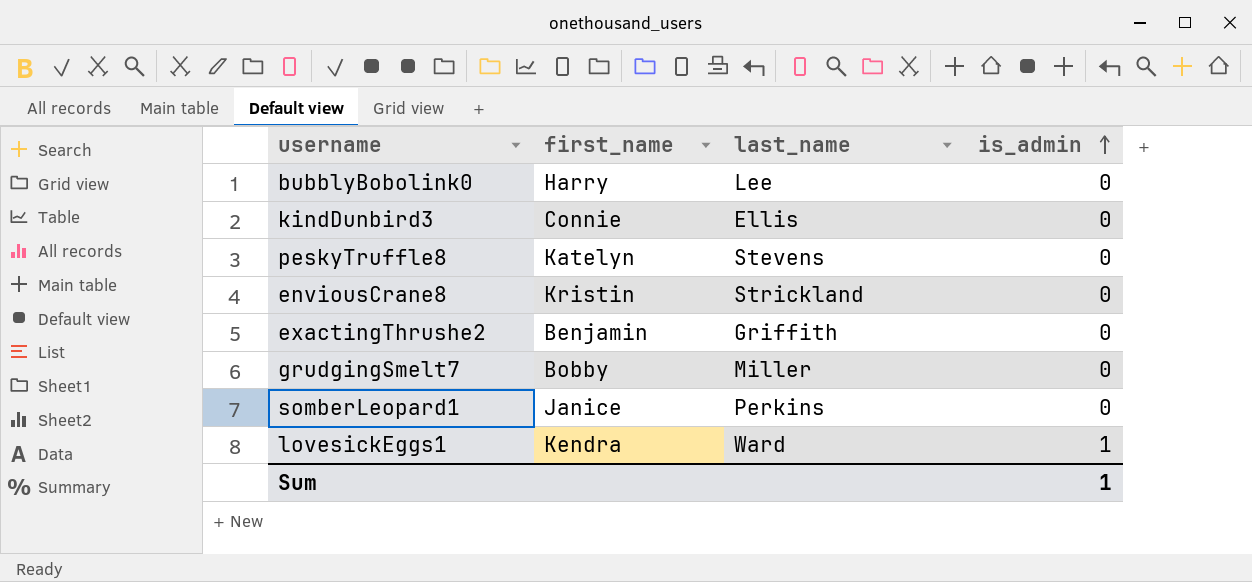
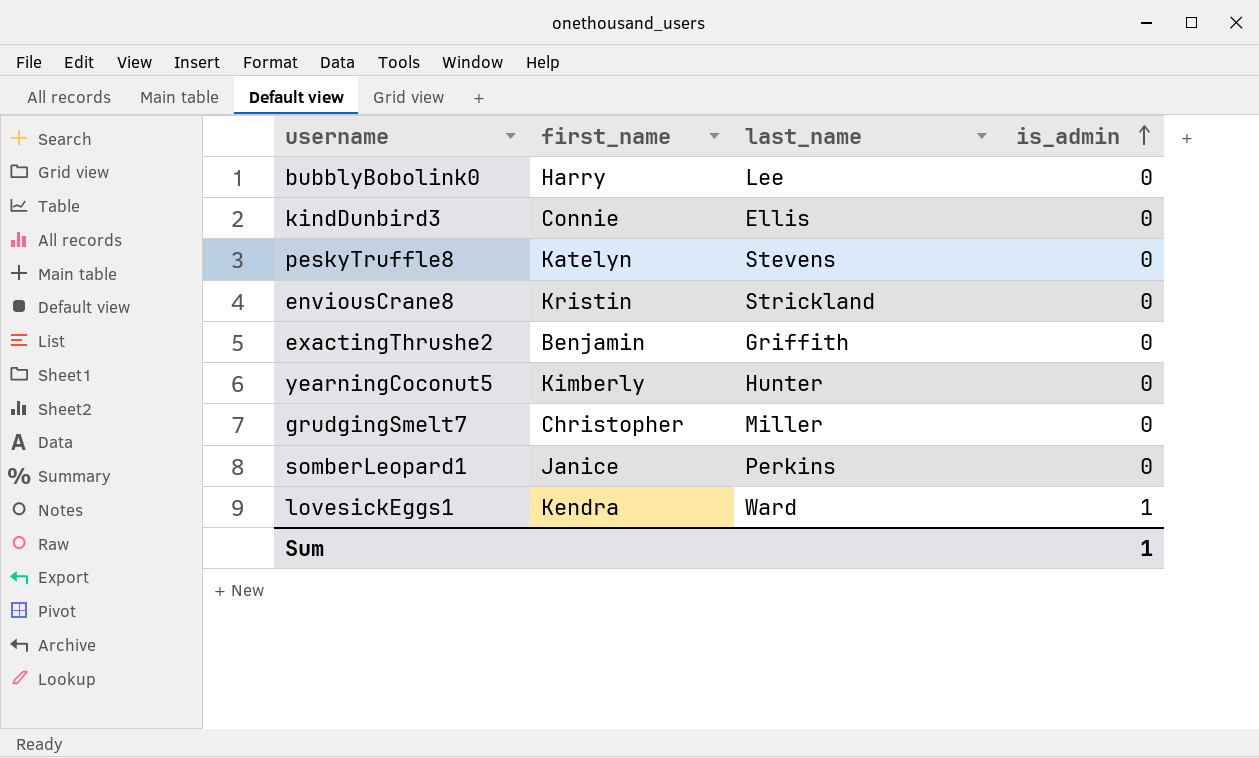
row yearningCoconut5: none -> Kimberly | Hunter | 0
grudgingSmelt7 | first_name: Bobby -> Christopher

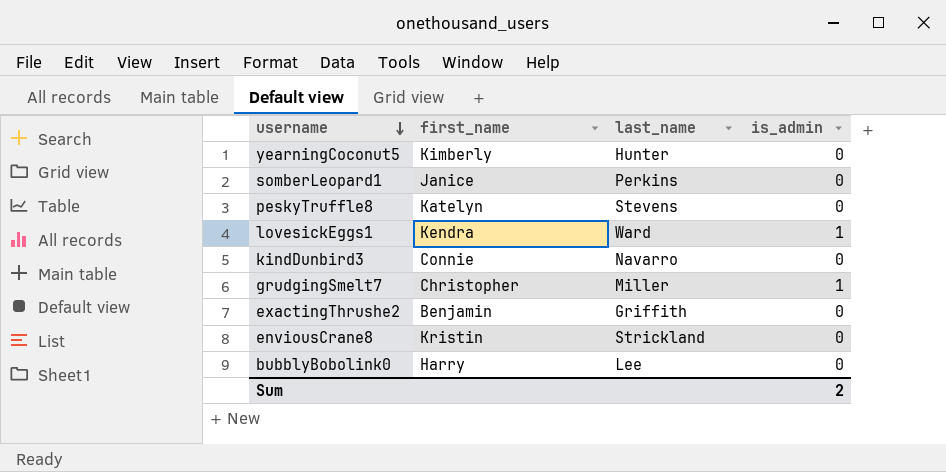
row order: is_admin ascending -> username descending
kindDunbird3 | last_name: Ellis -> Navarro
grudgingSmelt7 | is_admin: 0 -> 1
Sum | is_admin: 1 -> 2

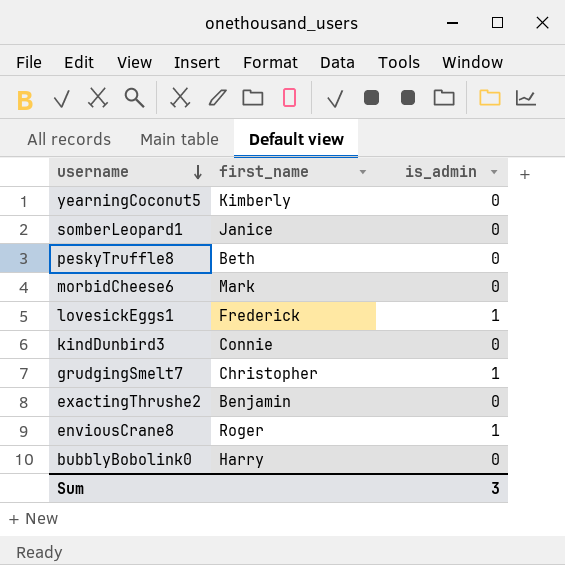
column last_name | position: 3 -> none
peskyTruffle8 | first_name: Katelyn -> Beth
row morbidCheese6: none -> Mark | 0
lovesickEggs1 | first_name: Kendra -> Frederick
enviousCrane8 | first_name: Kristin -> Roger
enviousCrane8 | is_admin: 0 -> 1
Sum | is_admin: 2 -> 3

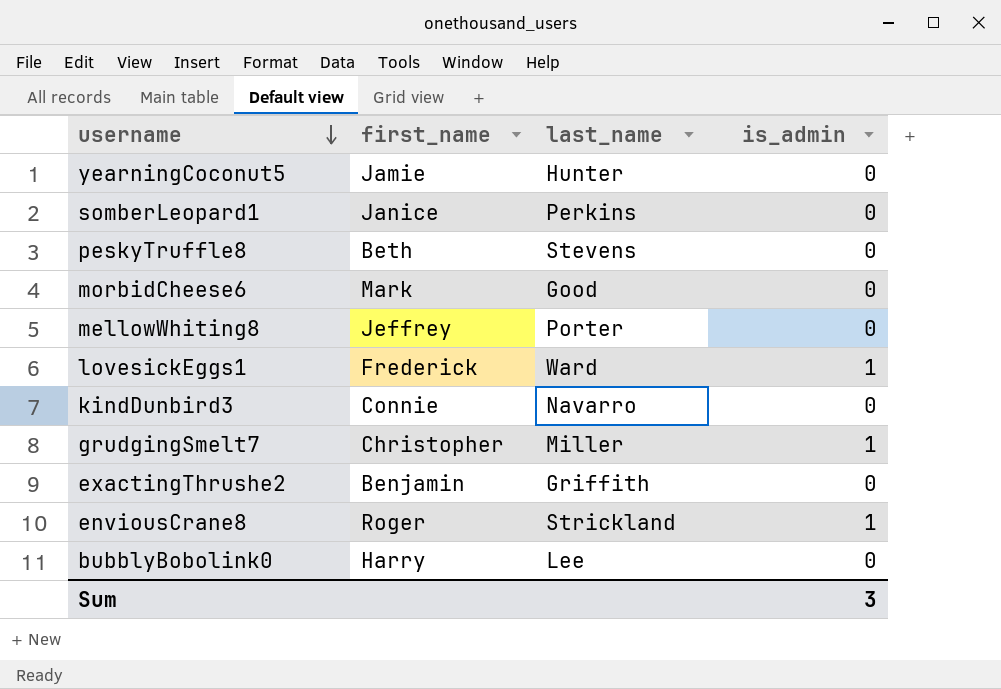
column last_name | position: none -> 3
yearningCoconut5 | first_name: Kimberly -> Jamie
row mellowWhiting8: none -> Jeffrey | Porter | 0

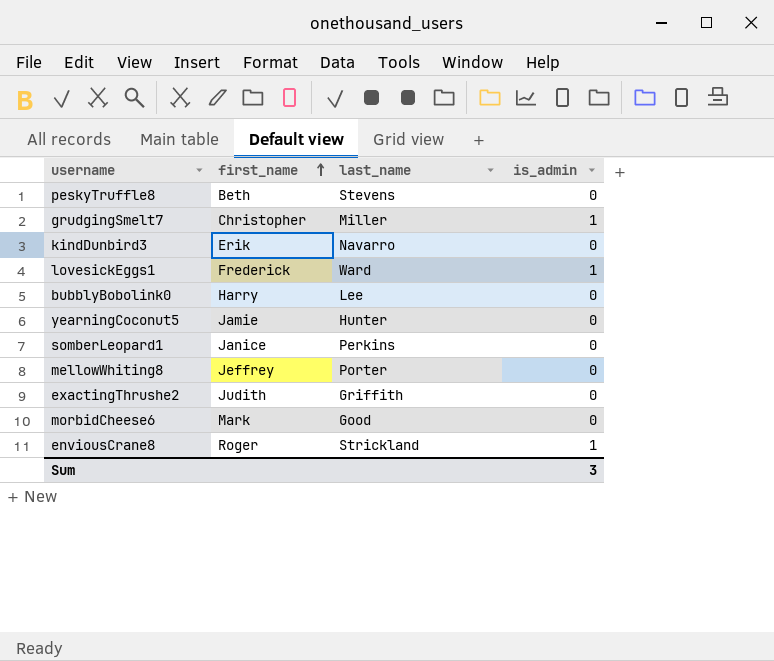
row order: username descending -> first_name ascending
kindDunbird3 | first_name: Connie -> Erik
exactingThrushe2 | first_name: Benjamin -> Judith

